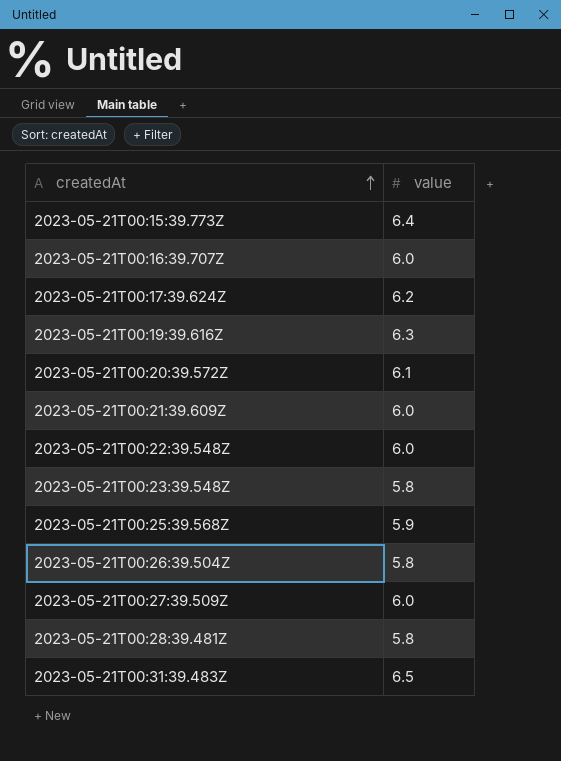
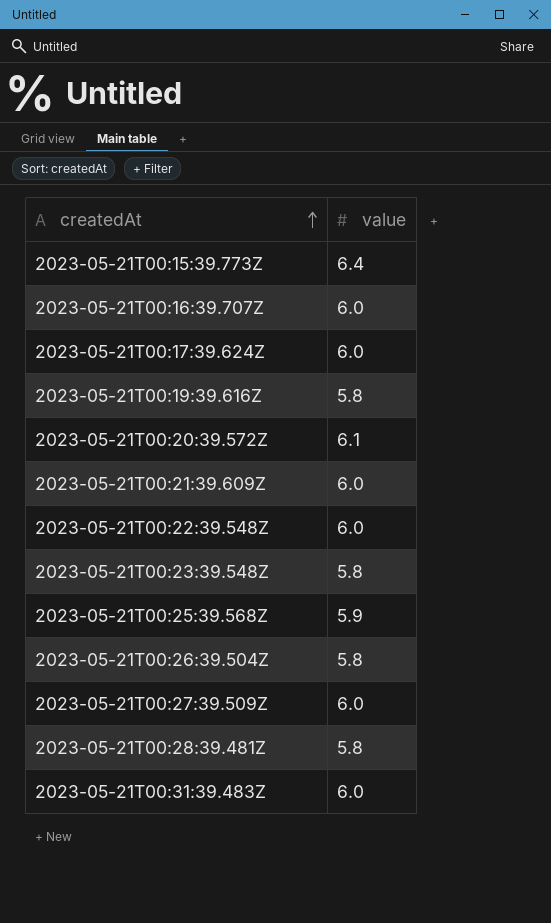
2023-05-21T00:17:39.624Z | value: 6.2 -> 6.0
2023-05-21T00:19:39.616Z | value: 6.3 -> 5.8
2023-05-21T00:31:39.483Z | value: 6.5 -> 6.0

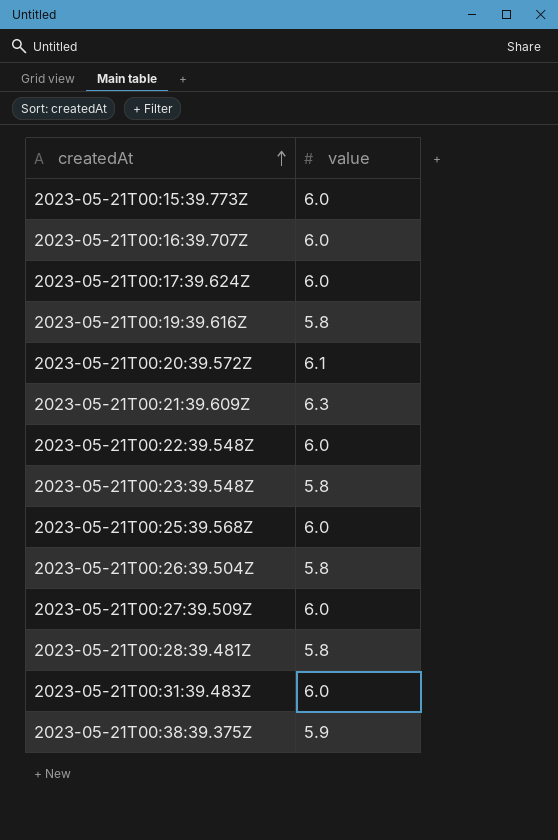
2023-05-21T00:15:39.773Z | value: 6.4 -> 6.0
2023-05-21T00:21:39.609Z | value: 6.0 -> 6.3
2023-05-21T00:25:39.568Z | value: 5.9 -> 6.0
row 2023-05-21T00:38:39.375Z: none -> 5.9

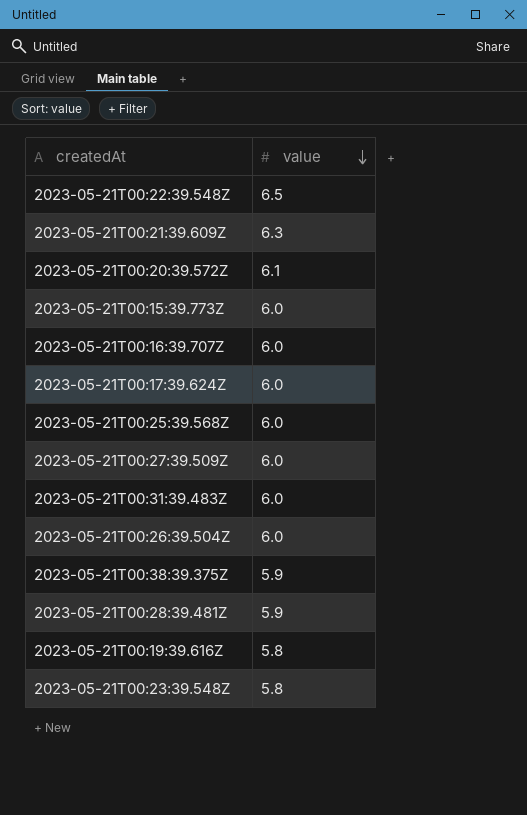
row order: createdAt ascending -> value descending
2023-05-21T00:22:39.548Z | value: 6.0 -> 6.5
2023-05-21T00:26:39.504Z | value: 5.8 -> 6.0
2023-05-21T00:28:39.481Z | value: 5.8 -> 5.9

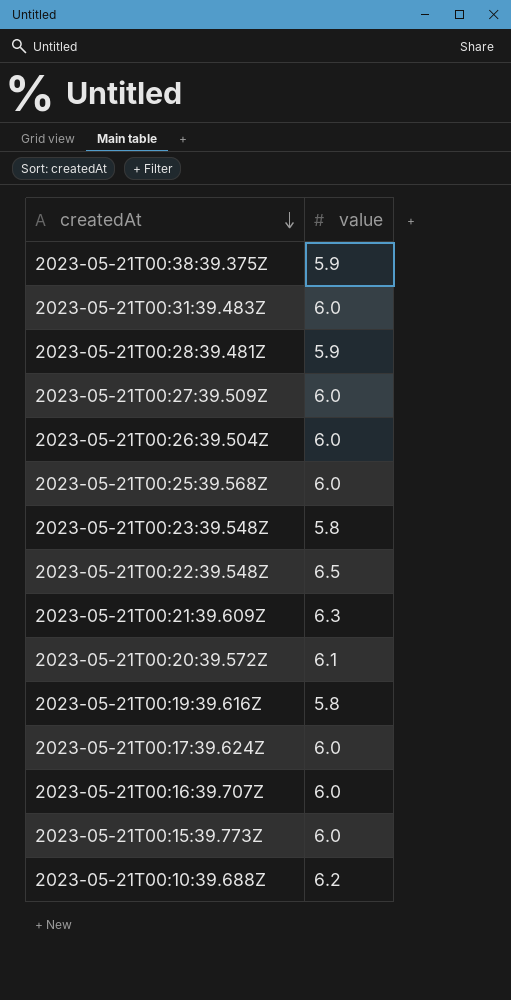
row order: value descending -> createdAt descending
row 2023-05-21T00:10:39.688Z: none -> 6.2

